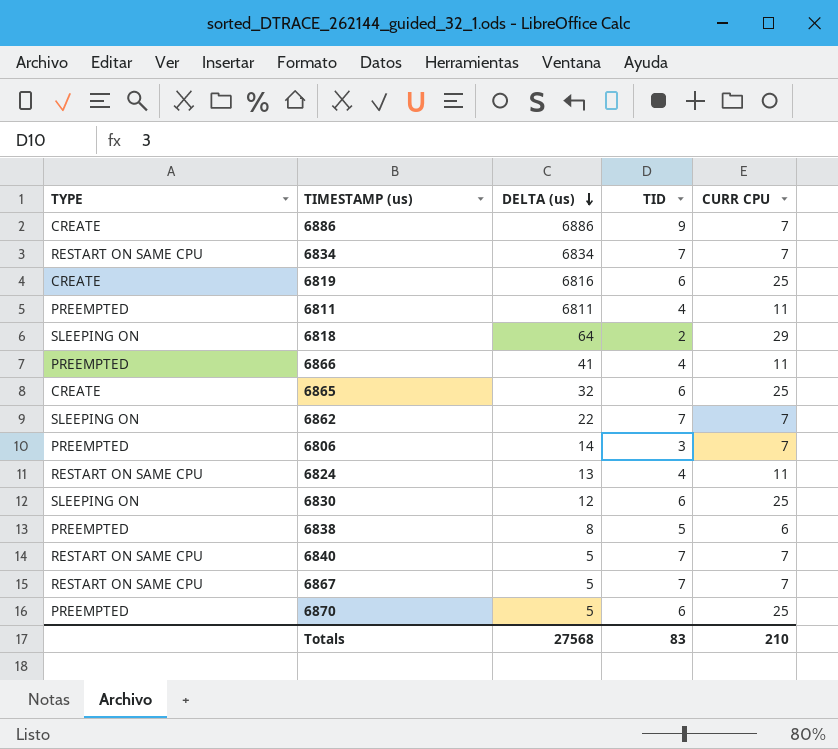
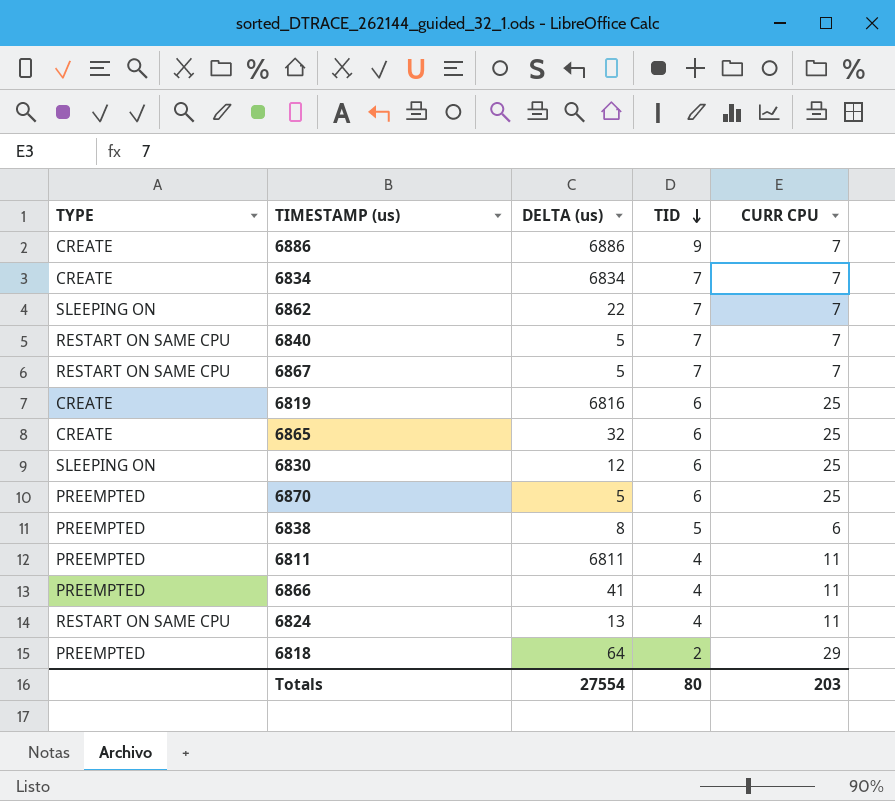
row order: DELTA (us) descending -> TID descending
row 6806: PREEMPTED | 14 | 3 | 7 -> none
6834 | TYPE: RESTART ON SAME CPU -> CREATE
6818 | TYPE: SLEEPING ON -> PREEMPTED
Totals | DELTA (us): 27568 -> 27554
Totals | TID: 83 -> 80
Totals | CURR CPU: 210 -> 203

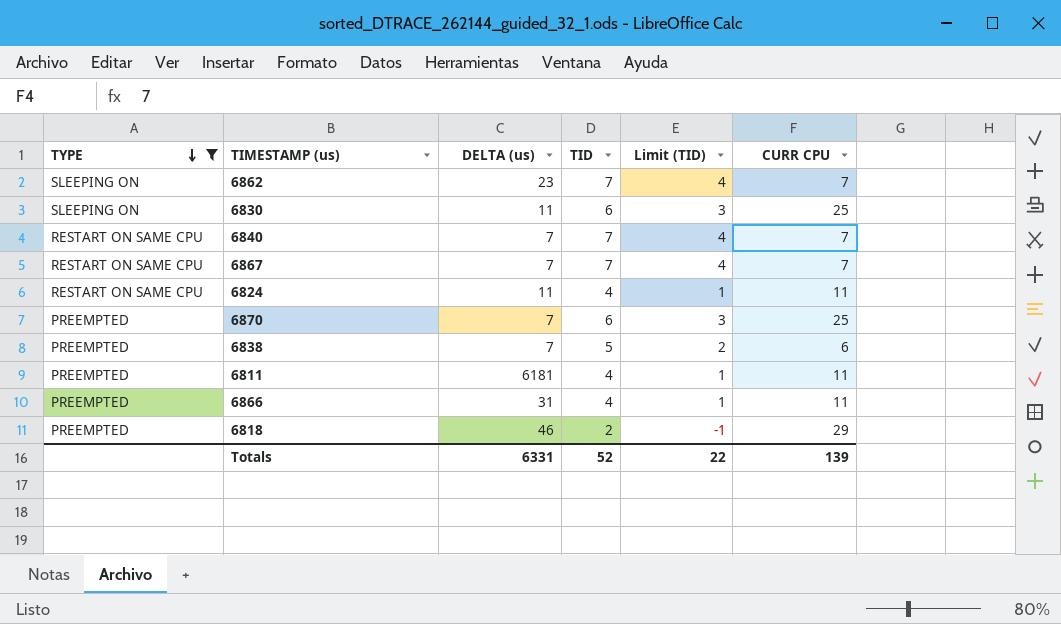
filter: none -> TYPE != CREATE
row order: TID descending -> TYPE descending
column Limit (TID) | formula: none -> [TID] - 3
6862 | DELTA (us): 22 -> 23
6830 | DELTA (us): 12 -> 11
6840 | DELTA (us): 5 -> 7
6867 | DELTA (us): 5 -> 7
6824 | DELTA (us): 13 -> 11
6870 | DELTA (us): 5 -> 7
6838 | DELTA (us): 8 -> 7
6811 | DELTA (us): 6811 -> 6181
6866 | DELTA (us): 41 -> 31
6818 | DELTA (us): 64 -> 46
Totals | DELTA (us): 27554 -> 6331
Totals | TID: 80 -> 52
Totals | CURR CPU: 203 -> 139

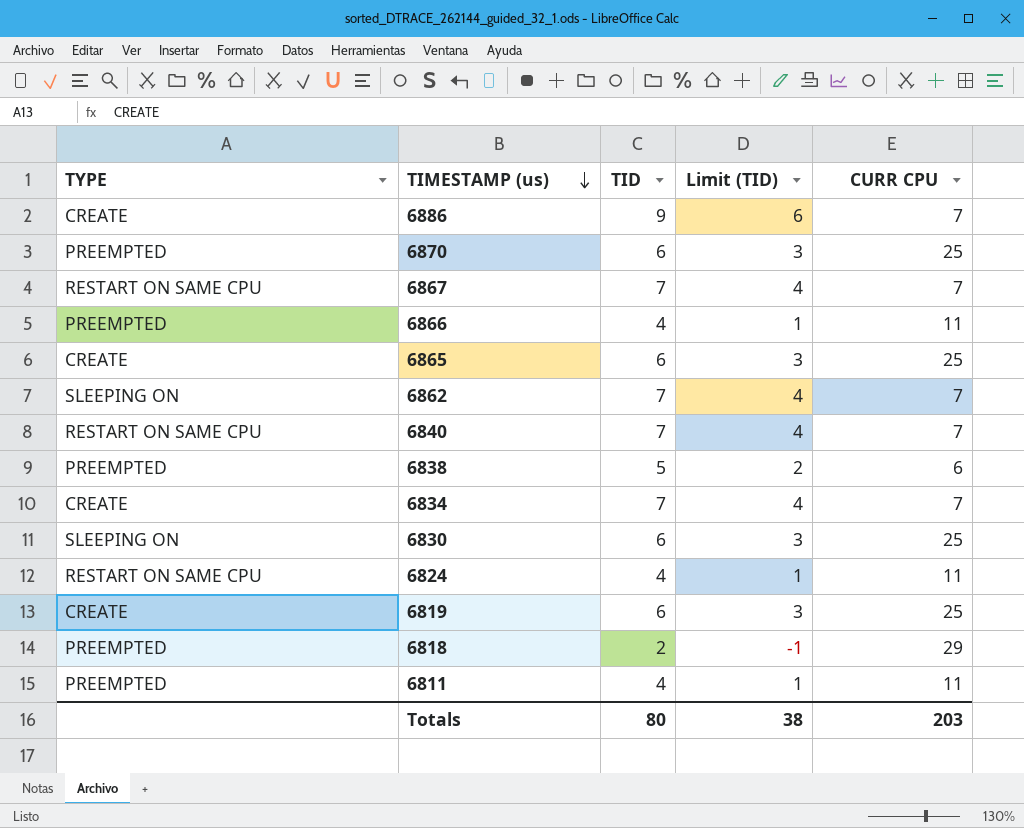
filter: TYPE != CREATE -> none
row order: TYPE descending -> TIMESTAMP (us) descending
column DELTA (us) | position: 3 -> none
Totals | TID: 52 -> 80
Totals | Limit (TID): 22 -> 38
Totals | CURR CPU: 139 -> 203

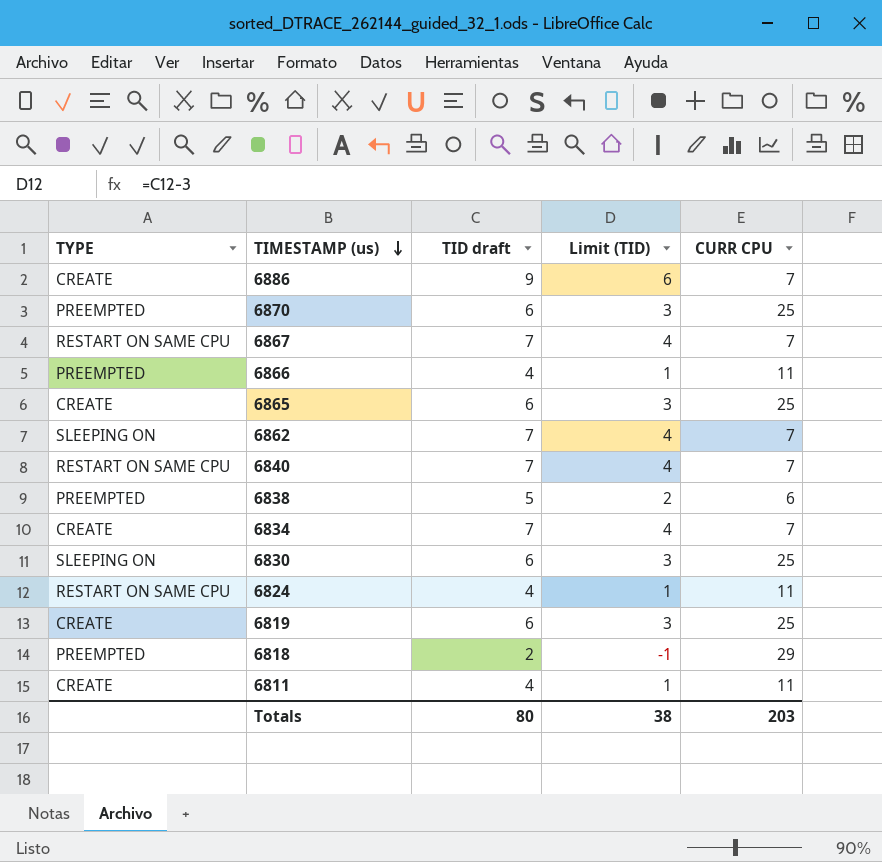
column name: TID -> TID draft
6811 | TYPE: PREEMPTED -> CREATE

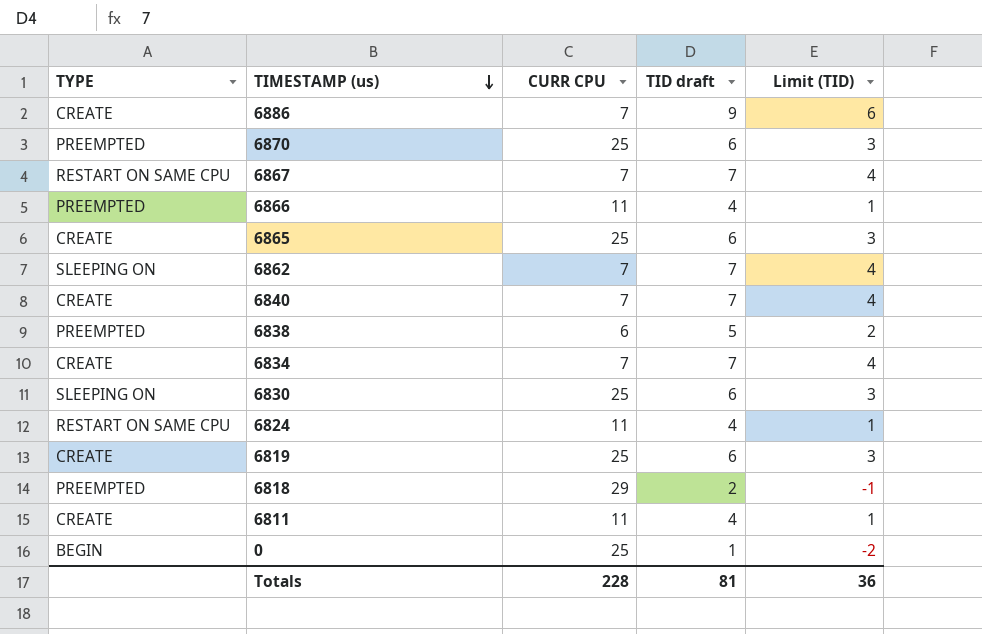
column CURR CPU | position: 5 -> 3
6840 | TYPE: RESTART ON SAME CPU -> CREATE
row 0: none -> BEGIN | 25 | 1 | -2
Totals | CURR CPU: 203 -> 228
Totals | TID draft: 80 -> 81
Totals | Limit (TID): 38 -> 36

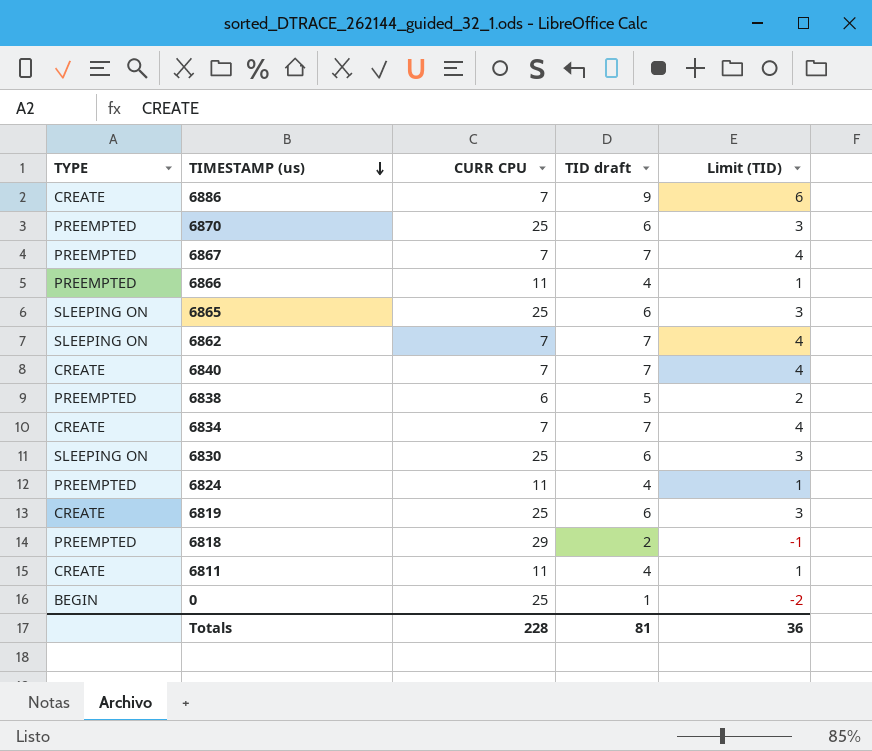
6867 | TYPE: RESTART ON SAME CPU -> PREEMPTED
6865 | TYPE: CREATE -> SLEEPING ON
6824 | TYPE: RESTART ON SAME CPU -> PREEMPTED

